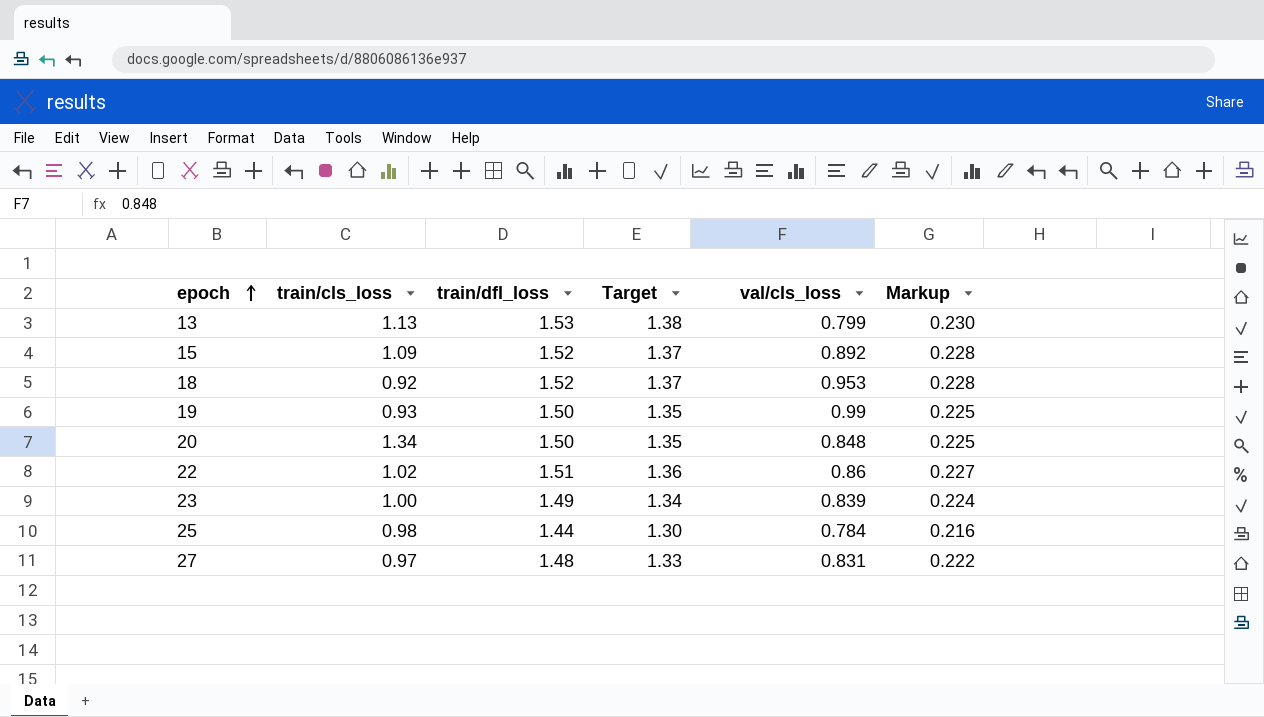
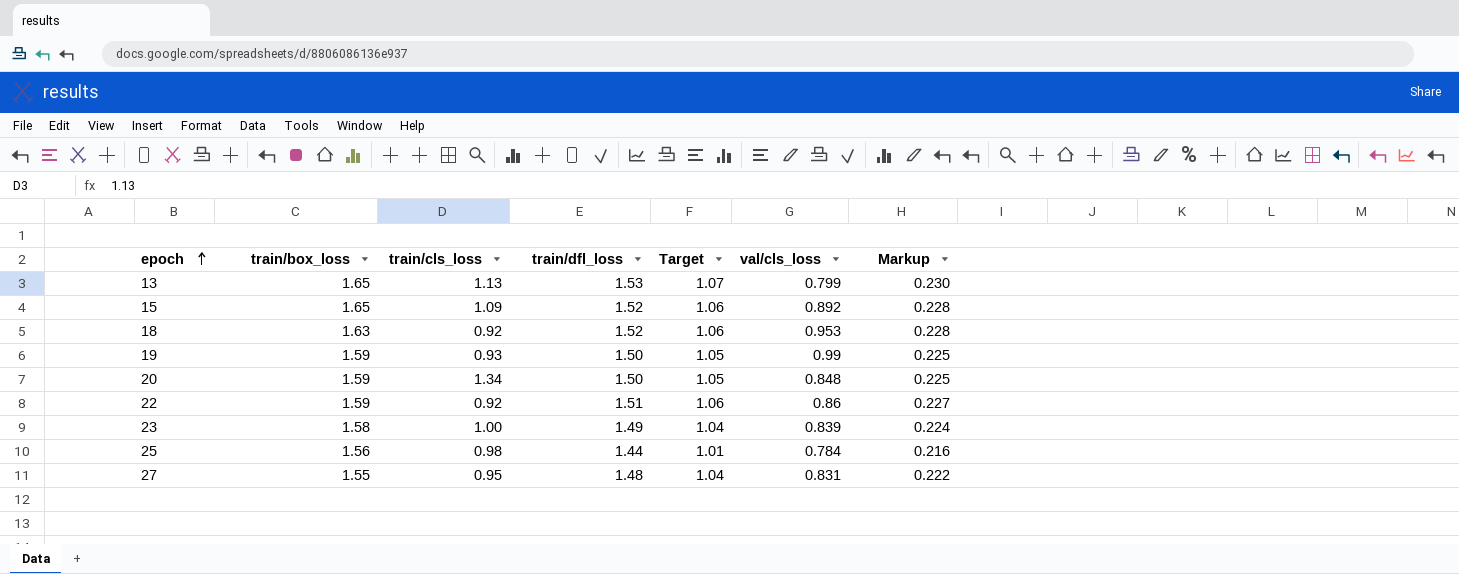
column train/box_loss | position: none -> 2
column Target | formula: [train/dfl_loss] * 0.9 -> [train/dfl_loss] * 0.7
22 | train/cls_loss: 1.02 -> 0.92
27 | train/cls_loss: 0.97 -> 0.95

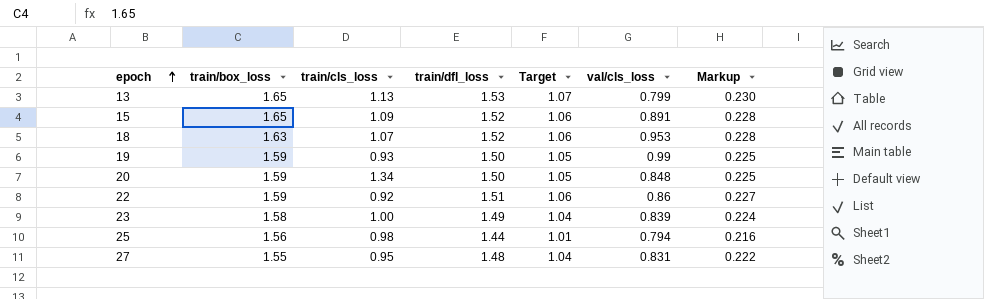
15 | val/cls_loss: 0.892 -> 0.891
18 | train/cls_loss: 0.92 -> 1.07
25 | val/cls_loss: 0.784 -> 0.794

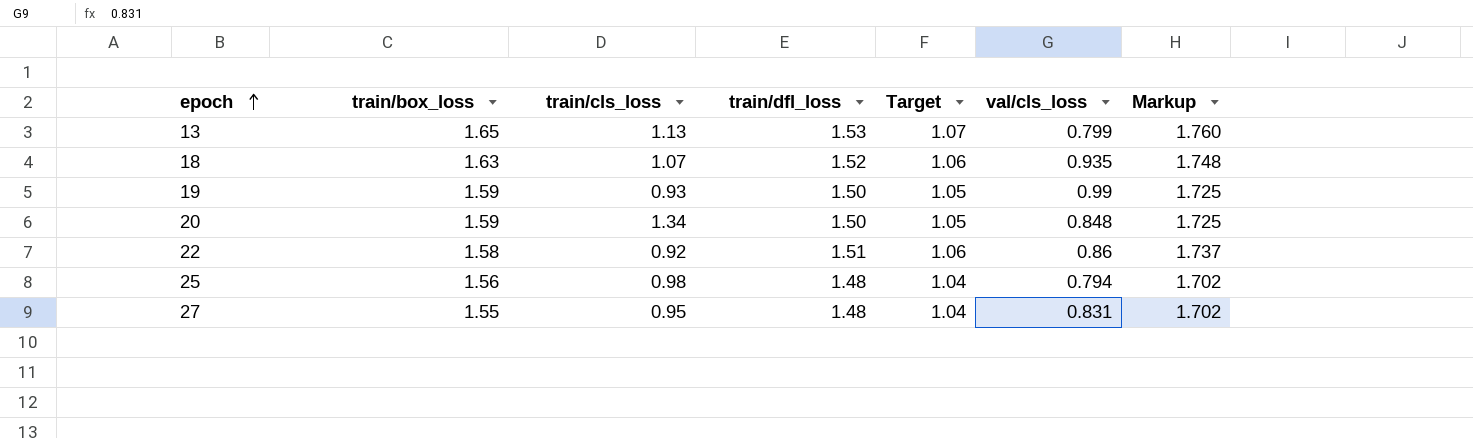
column Markup | formula: [train/dfl_loss] * 0.15 -> [train/dfl_loss] * 1.15
row 15: 1.65 | 1.09 | 1.52 | 1.06 | 0.891 | 0.228 -> none
row 23: 1.58 | 1.00 | 1.49 | 1.04 | 0.839 | 0.224 -> none
18 | val/cls_loss: 0.953 -> 0.935
22 | train/box_loss: 1.59 -> 1.58
25 | train/dfl_loss: 1.44 -> 1.48
25 | Target: 1.01 -> 1.04

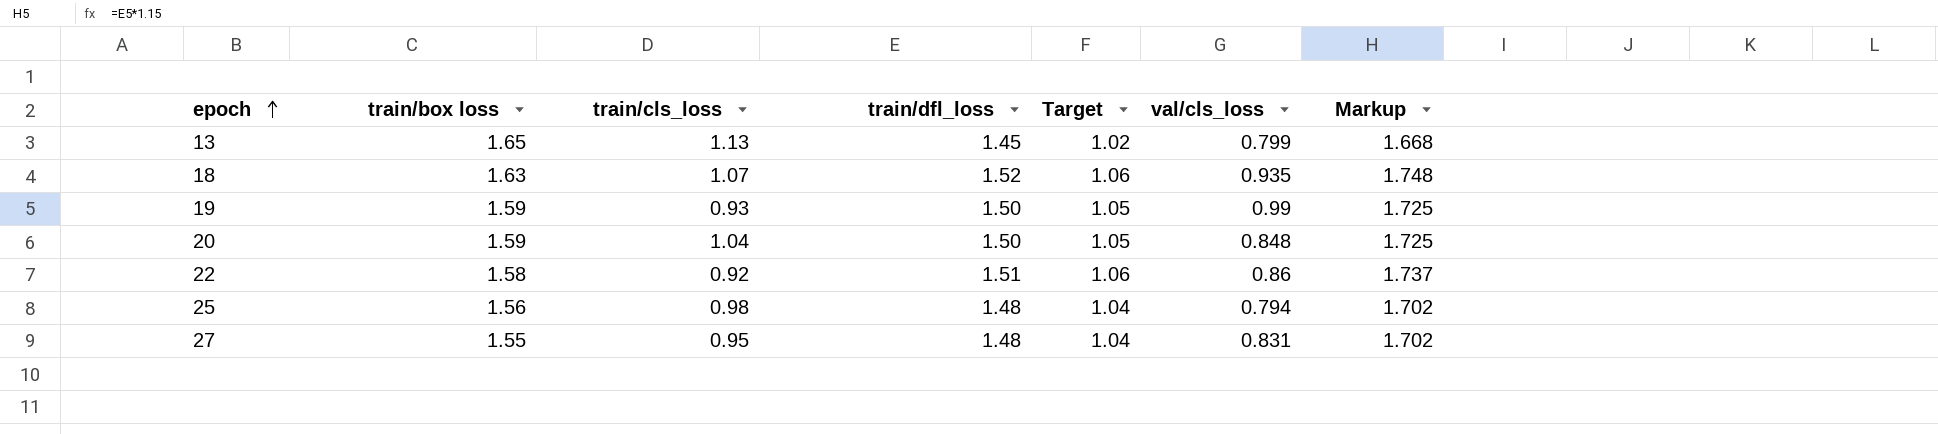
column name: train/box_loss -> train/box loss
13 | train/dfl_loss: 1.53 -> 1.45
13 | Target: 1.07 -> 1.02
13 | Markup: 1.760 -> 1.668
20 | train/cls_loss: 1.34 -> 1.04

